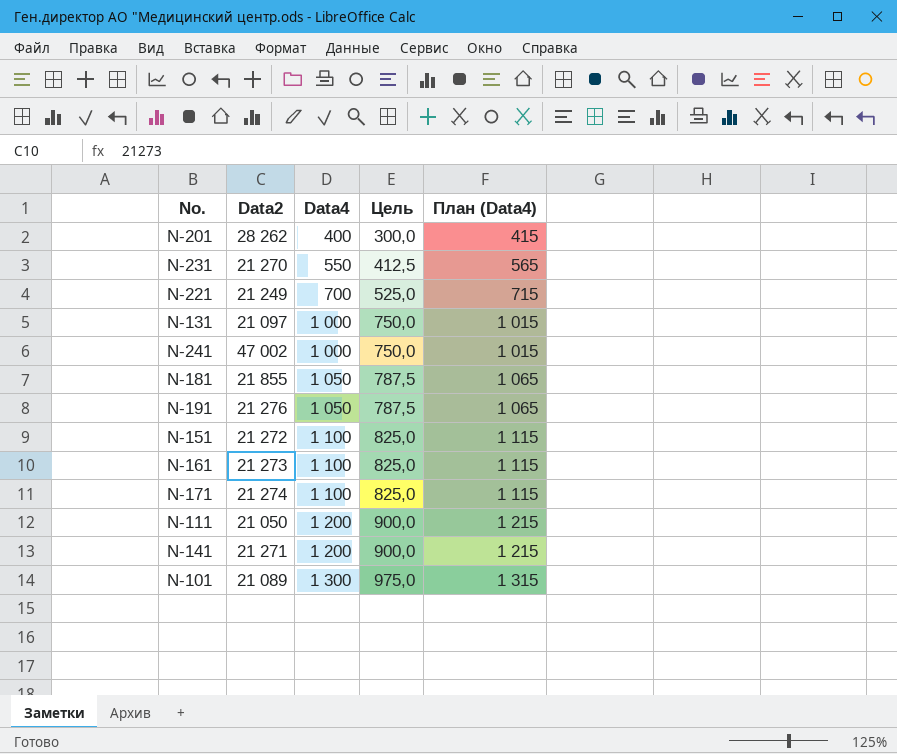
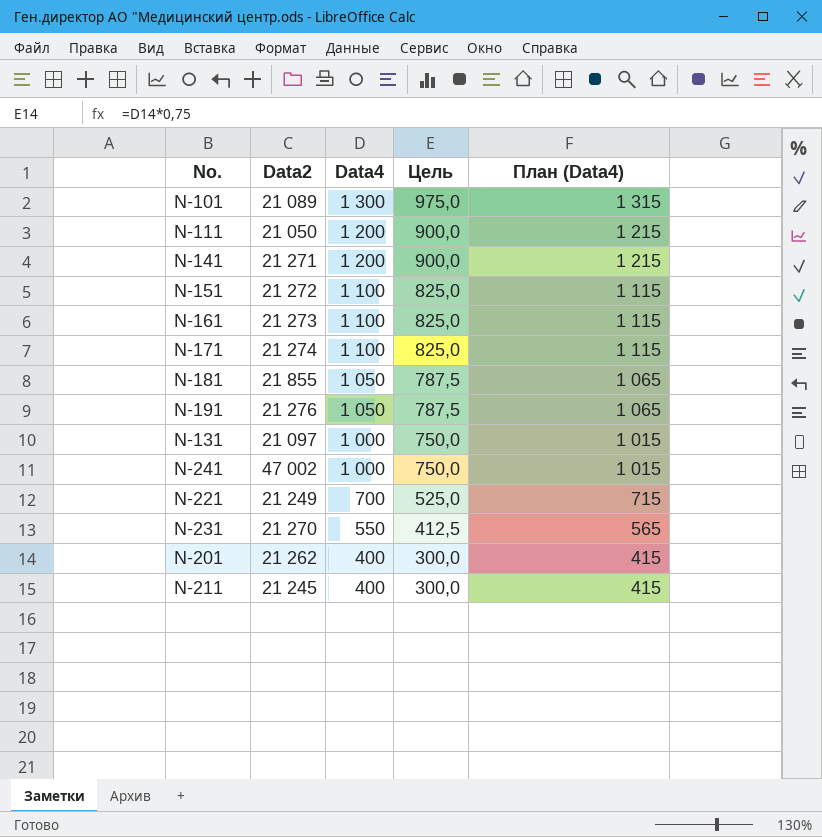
row order: Data4 ascending -> Data4 descending
N-201 | Data2: 28 262 -> 21 262
row N-211: none -> 21 245 | 400 | 300,0 | 415

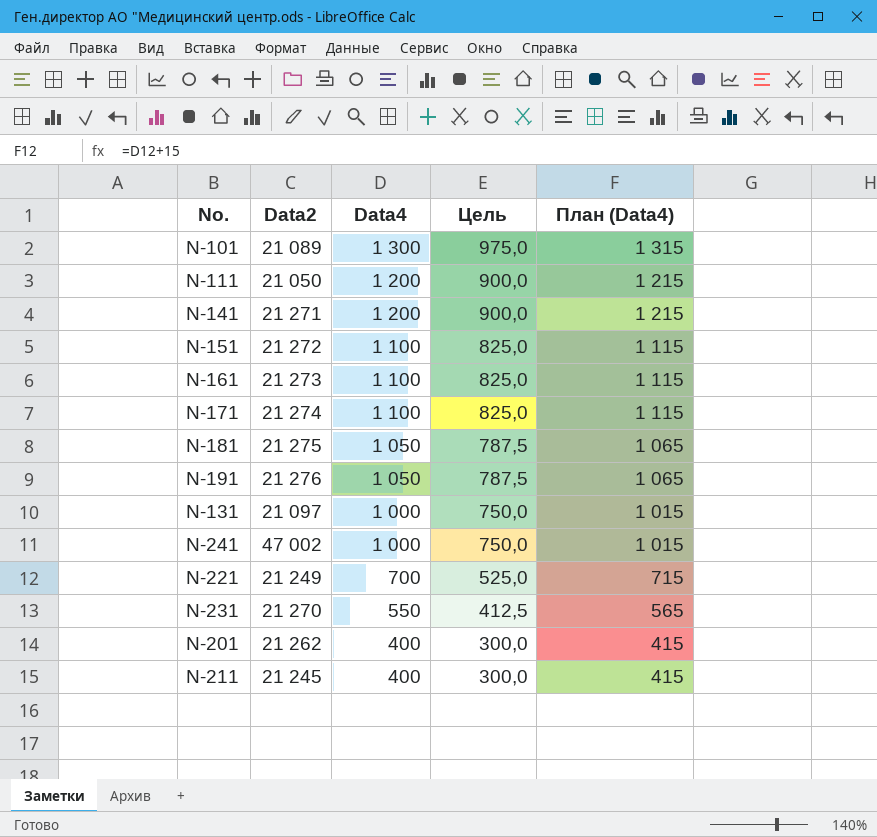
N-181 | Data2: 21 855 -> 21 275

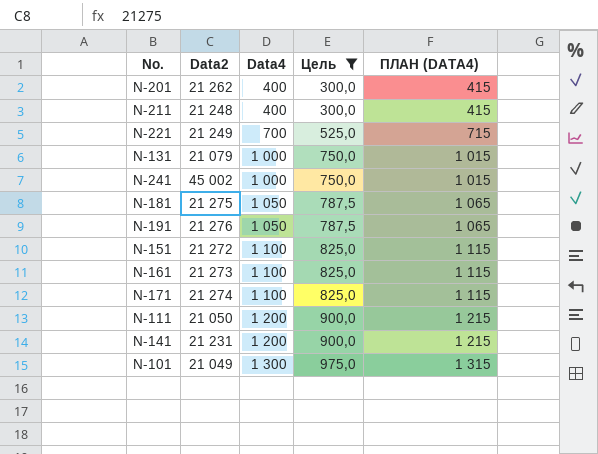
filter: none -> Цель != 412,5
row order: Data4 descending -> Data4 ascending
column name: План (Data4) -> ПЛАН (DATA4)
N-211 | Data2: 21 245 -> 21 248
N-131 | Data2: 21 097 -> 21 079
N-241 | Data2: 47 002 -> 45 002
N-141 | Data2: 21 271 -> 21 231
N-101 | Data2: 21 089 -> 21 049

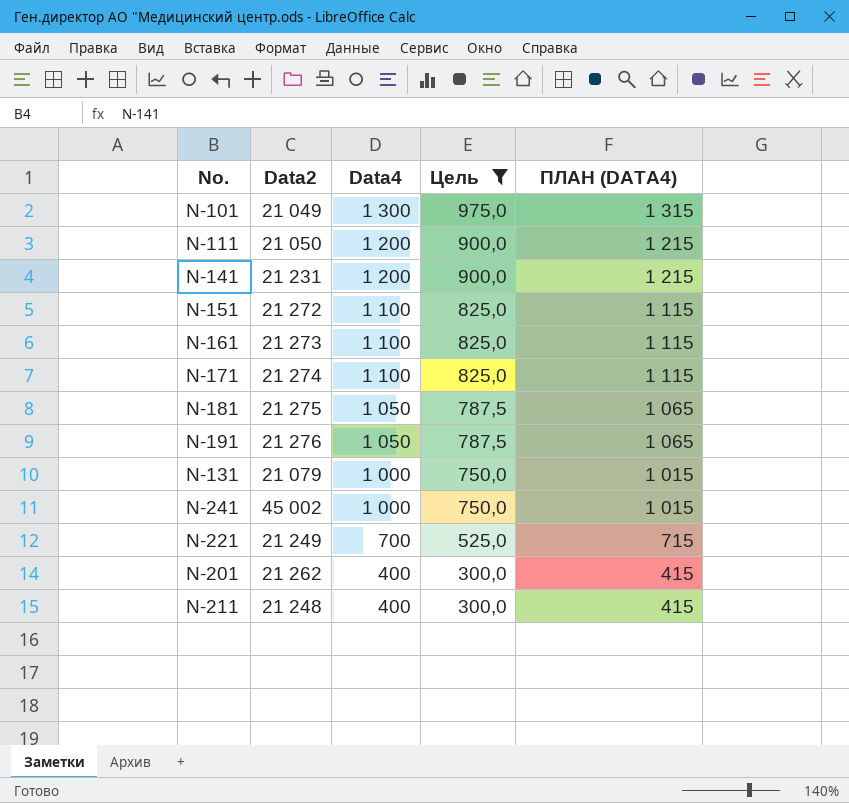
row order: Data4 ascending -> Data4 descending

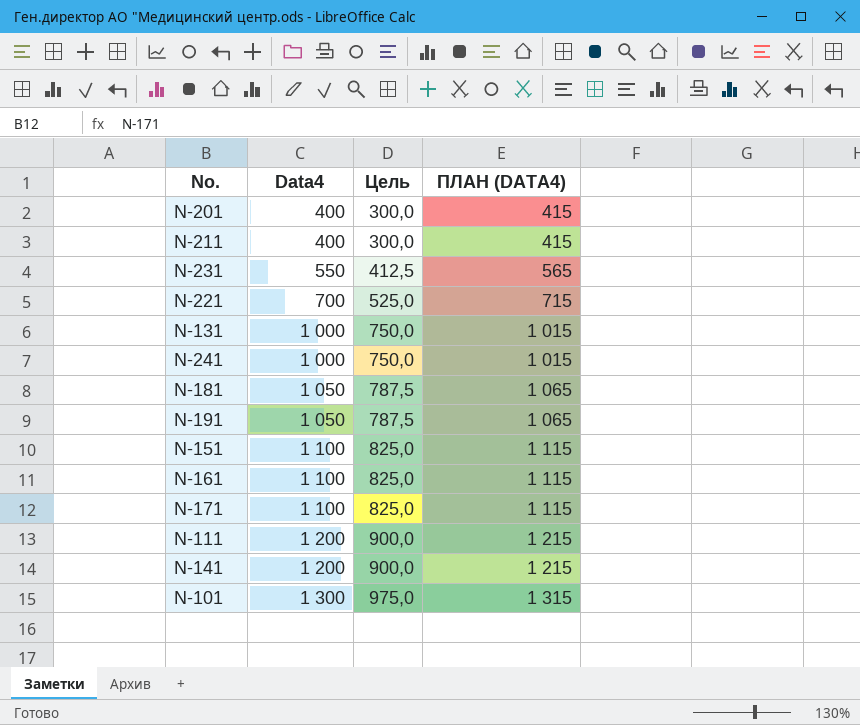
filter: Цель != 412,5 -> none
row order: Data4 descending -> Data4 ascending
column Data2 | position: 2 -> none

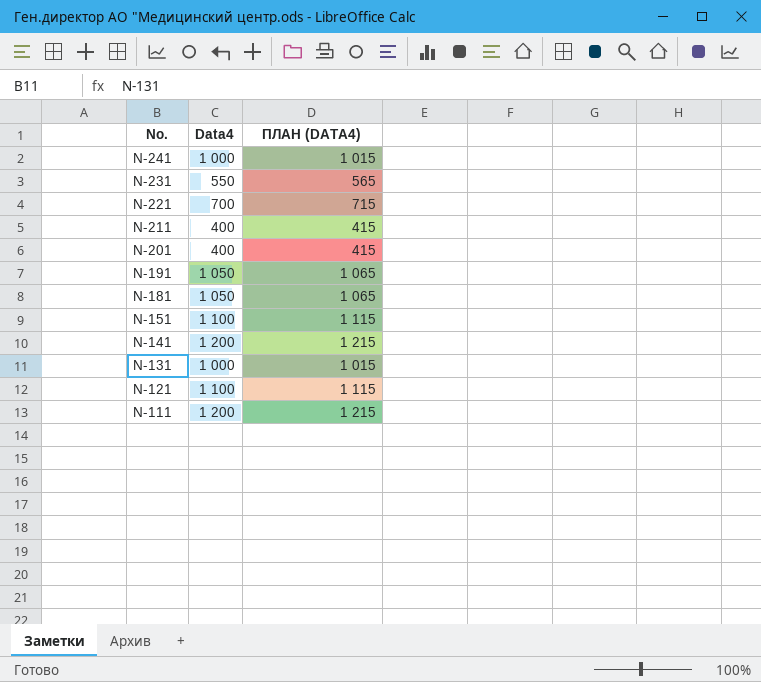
row order: Data4 ascending -> No. descending
column Цель | formula: [Data4] * 0,75 -> none
row N-161: 1 100 | 825,0 | 1 115 -> none
row N-171: 1 100 | 825,0 | 1 115 -> none
row N-101: 1 300 | 975,0 | 1 315 -> none
row N-121: none -> 1 100 | 1 115

